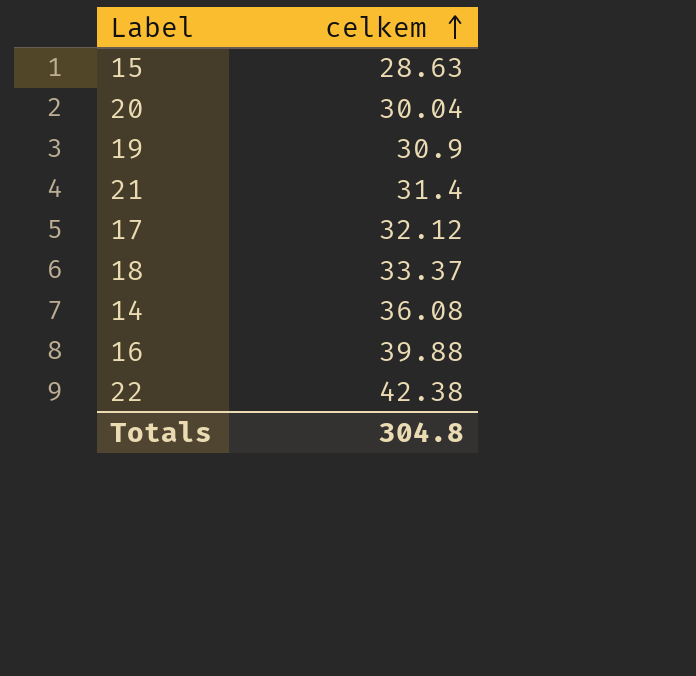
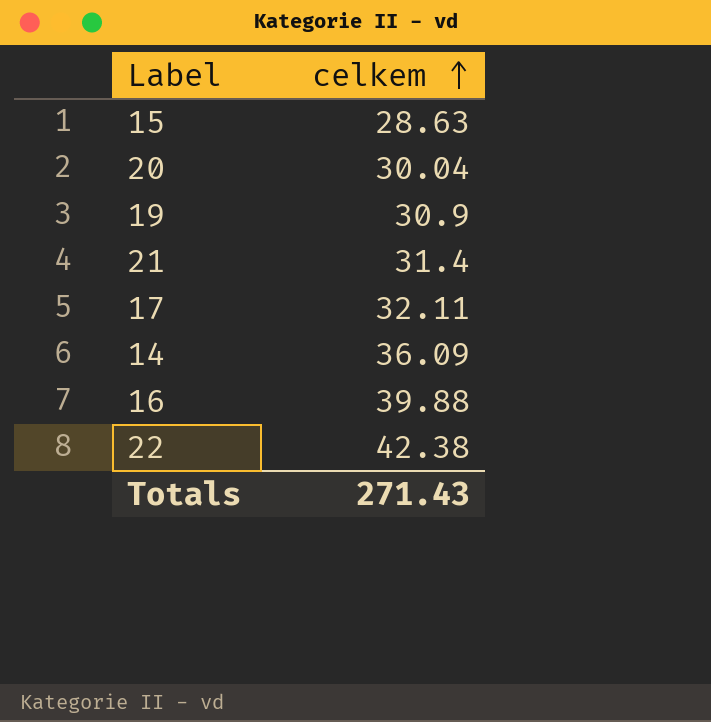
row 18: 33.37 -> none
17 | celkem: 32.12 -> 32.11
14 | celkem: 36.08 -> 36.09
Totals | celkem: 304.8 -> 271.43

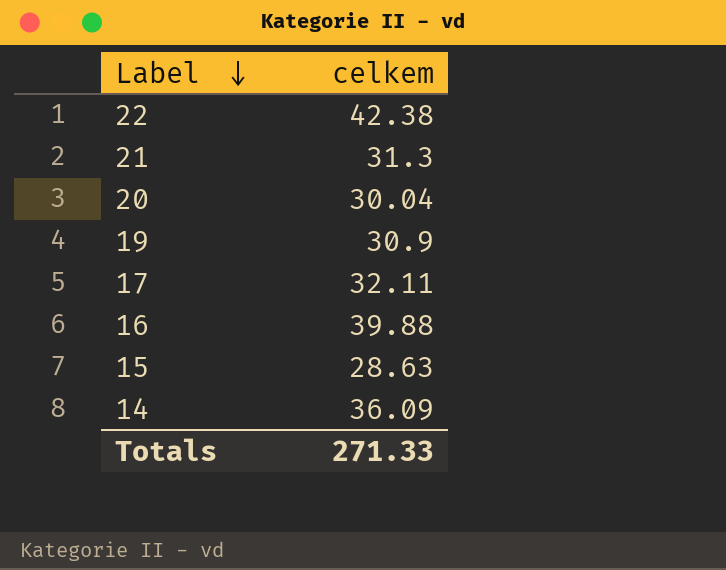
row order: celkem ascending -> Label descending
21 | celkem: 31.4 -> 31.3
Totals | celkem: 271.43 -> 271.33

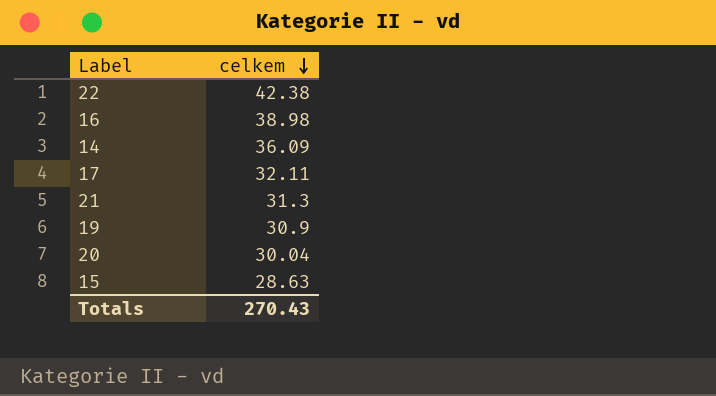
row order: Label descending -> celkem descending
16 | celkem: 39.88 -> 38.98
Totals | celkem: 271.33 -> 270.43

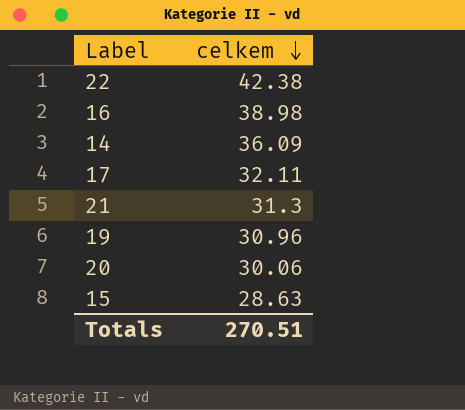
19 | celkem: 30.9 -> 30.96
20 | celkem: 30.04 -> 30.06
Totals | celkem: 270.43 -> 270.51

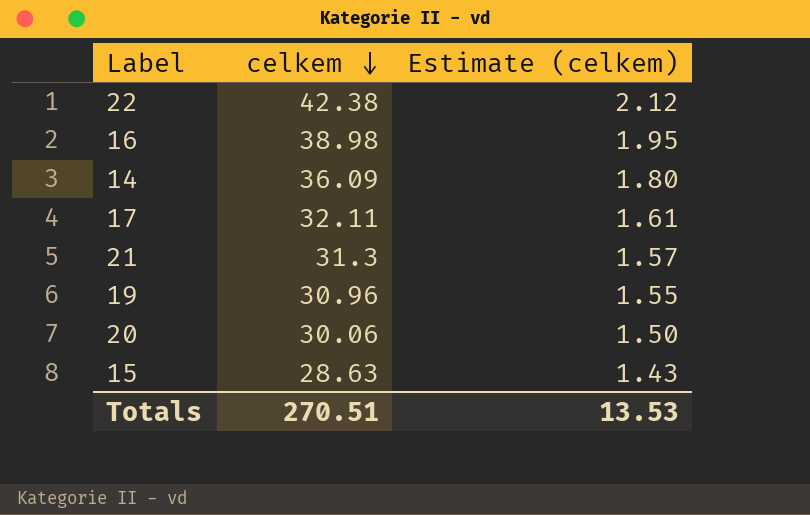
column Estimate (celkem) | formula: none -> [celkem] * 0.05

